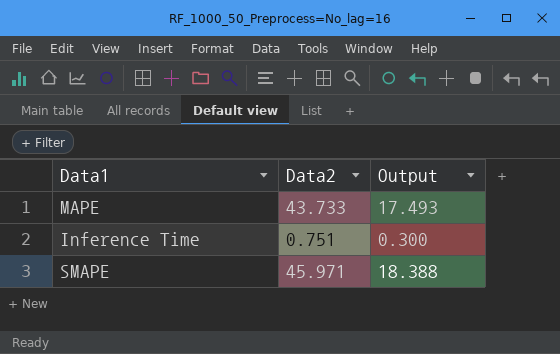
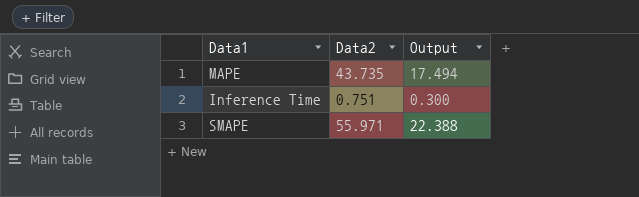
MAPE | Data2: 43.733 -> 43.735
MAPE | Output: 17.493 -> 17.494
SMAPE | Data2: 45.971 -> 55.971
SMAPE | Output: 18.388 -> 22.388

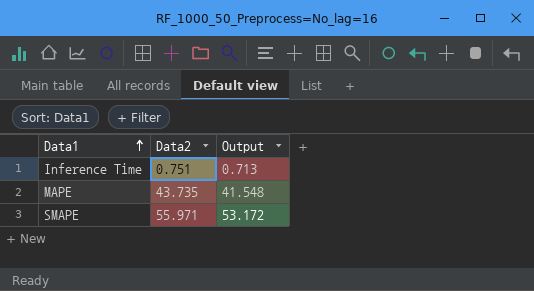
row order: none -> Data1 ascending
column Output | formula: [Data2] * 0.4 -> [Data2] * 0.95

